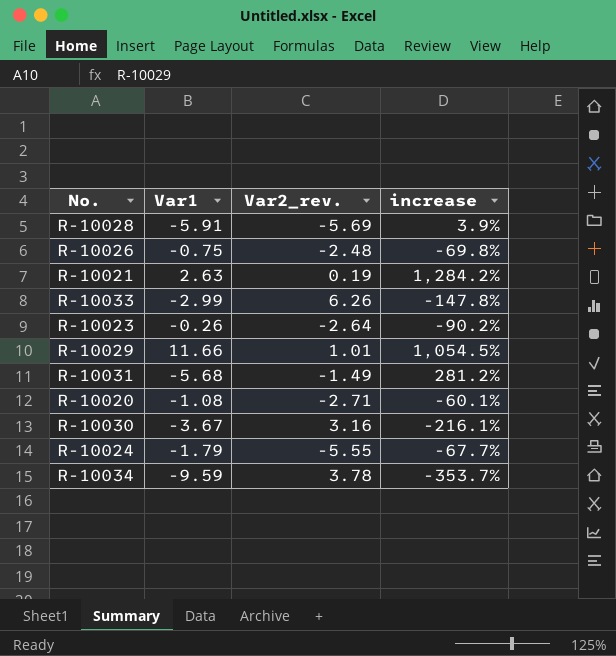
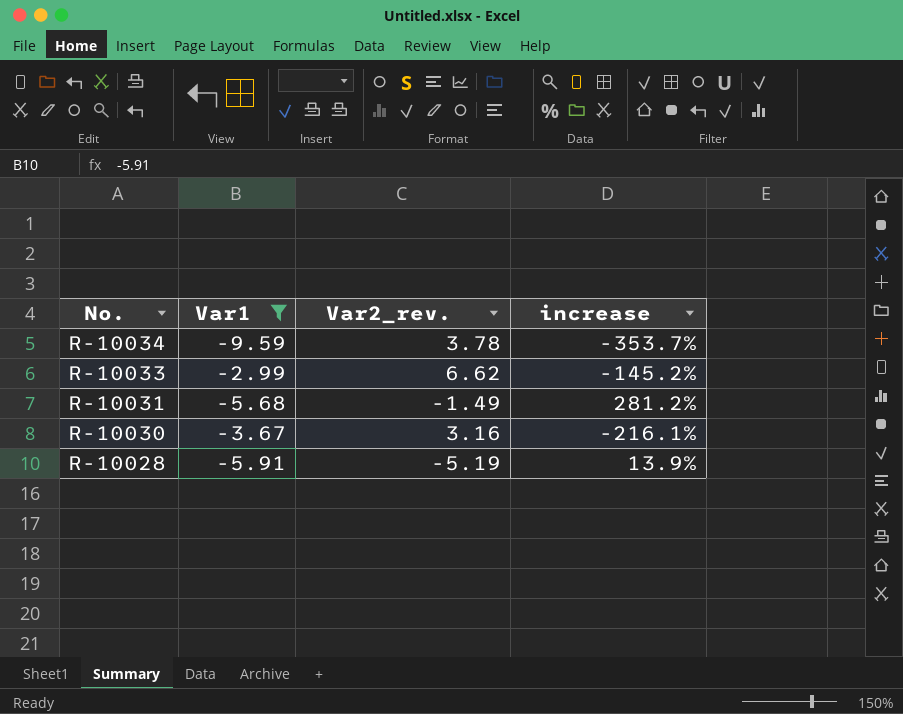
filter: none -> Var1 <= -2.99
row order: none -> No. descending
R-10033 | Var2_rev.: 6.26 -> 6.62
R-10033 | increase: -147.8% -> -145.2%
R-10028 | Var2_rev.: -5.69 -> -5.19
R-10028 | increase: 3.9% -> 13.9%

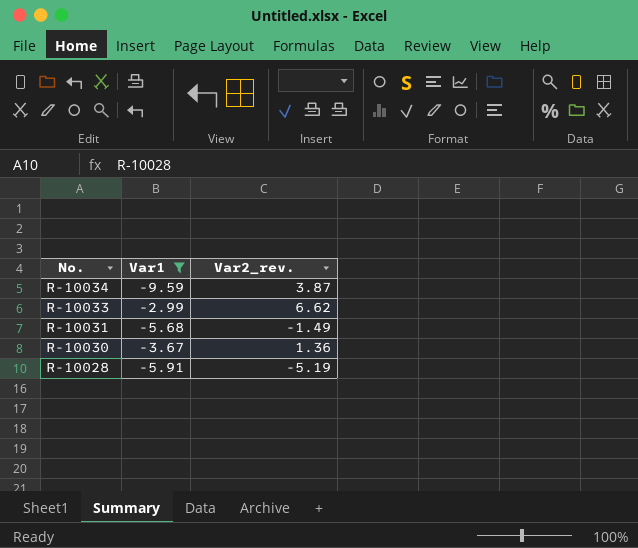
column increase | formula: ([Var1] - [Var2_rev.]) / [Var2_rev.] -> none
R-10034 | Var2_rev.: 3.78 -> 3.87
R-10030 | Var2_rev.: 3.16 -> 1.36

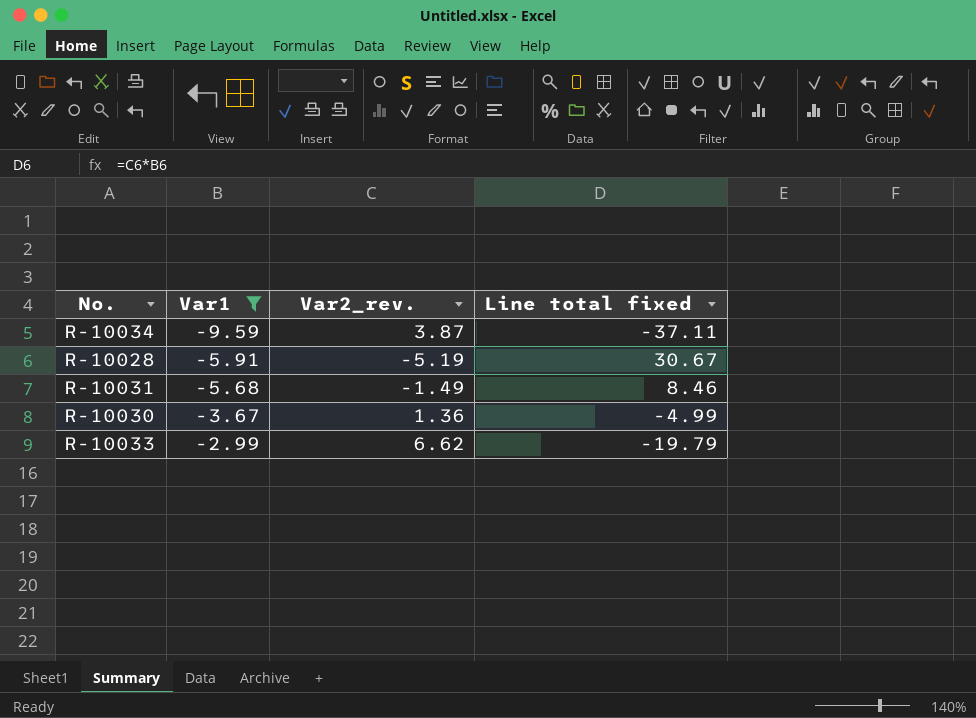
row order: No. descending -> Var1 ascending
column Line total fixed | formula: none -> [Var1] * [Var2_rev.]

